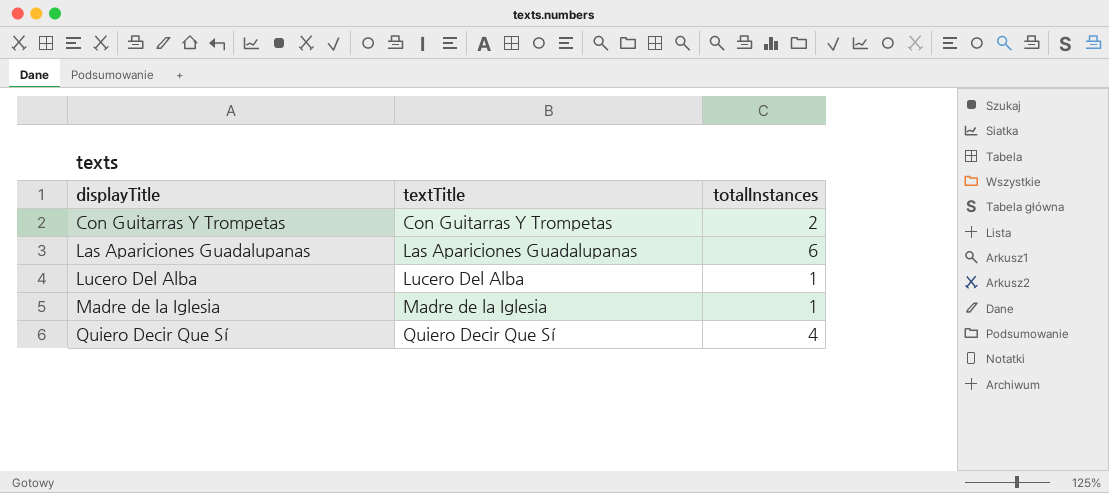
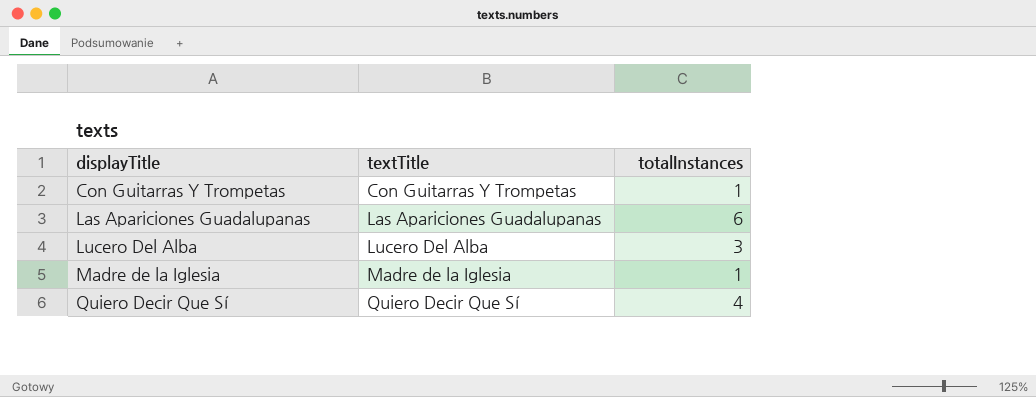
Con Guitarras Y Trompetas | totalInstances: 2 -> 1
Lucero Del Alba | totalInstances: 1 -> 3

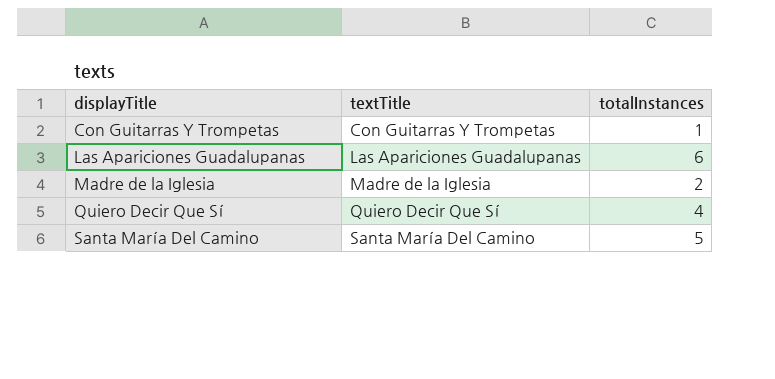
row Lucero Del Alba: Lucero Del Alba | 3 -> none
Madre de la Iglesia | totalInstances: 1 -> 2
row Santa María Del Camino: none -> Santa María Del Camino | 5

